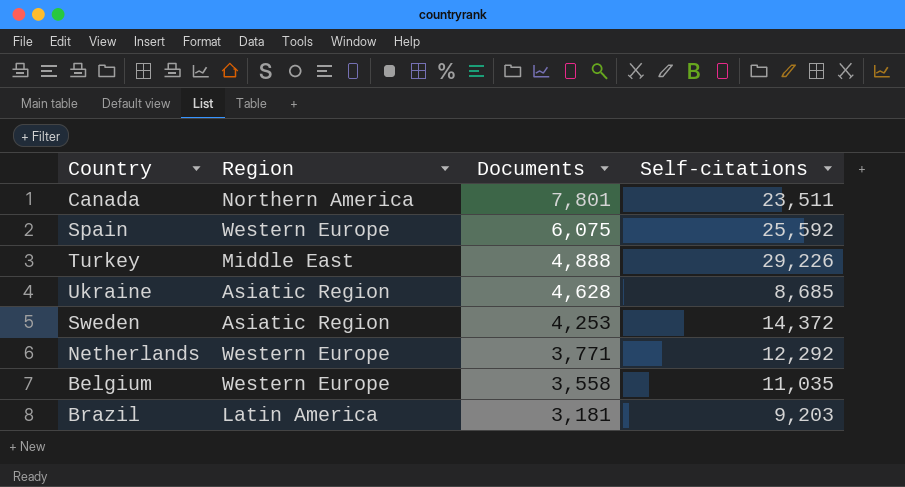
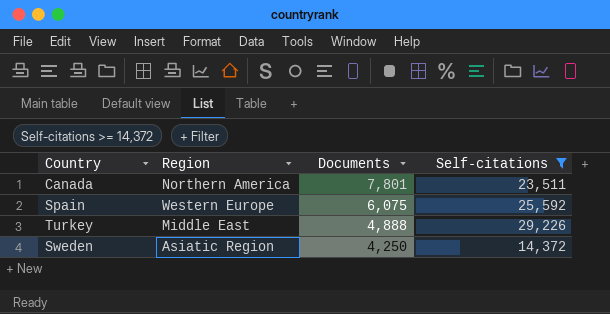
filter: none -> Self-citations >= 14,372
Sweden | Documents: 4,253 -> 4,250

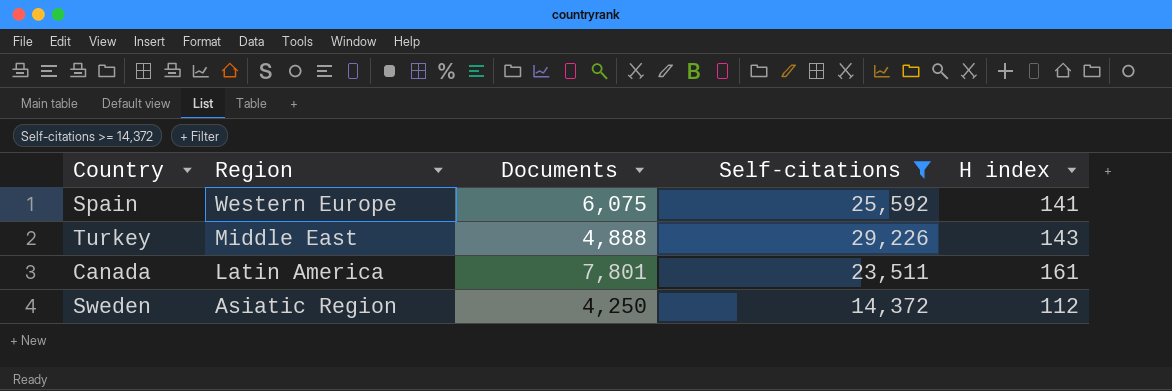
row order: Documents descending -> Region descending
column H index | position: none -> 5
Canada | Region: Northern America -> Latin America

